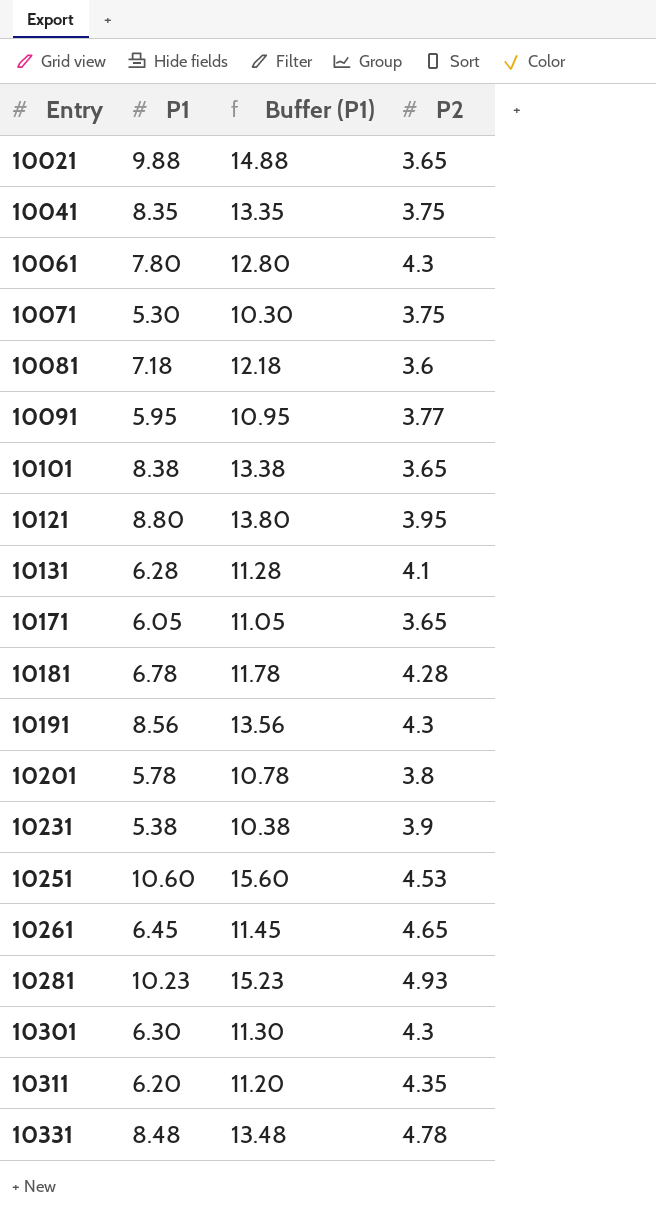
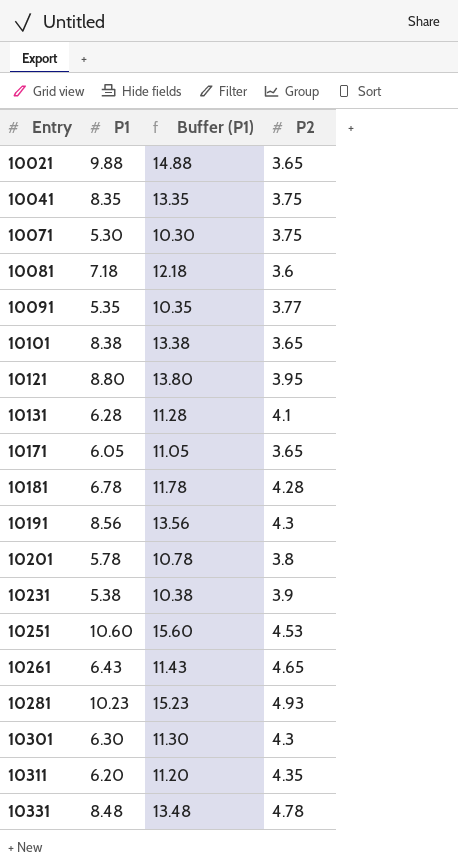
row 10061: 7.80 | 12.80 | 4.3 -> none
10091 | P1: 5.95 -> 5.35
10091 | Buffer (P1): 10.95 -> 10.35
10261 | P1: 6.45 -> 6.43
10261 | Buffer (P1): 11.45 -> 11.43

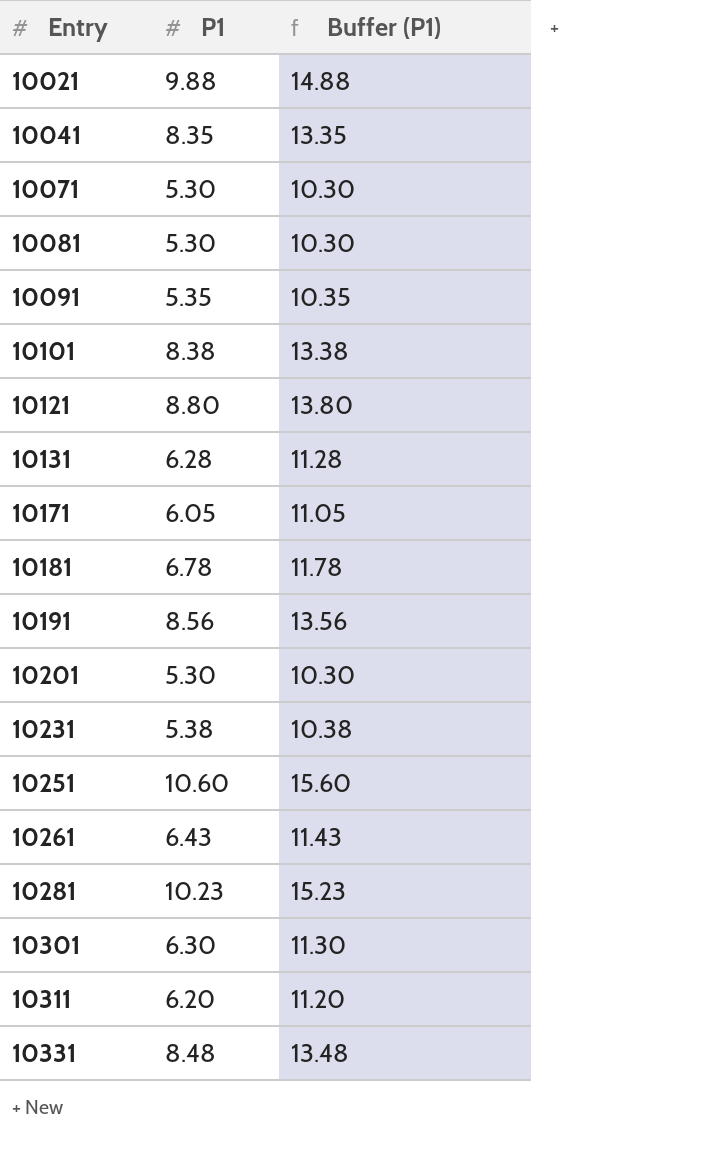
column P2 | position: 4 -> none
10081 | P1: 7.18 -> 5.30
10081 | Buffer (P1): 12.18 -> 10.30
10201 | P1: 5.78 -> 5.30
10201 | Buffer (P1): 10.78 -> 10.30

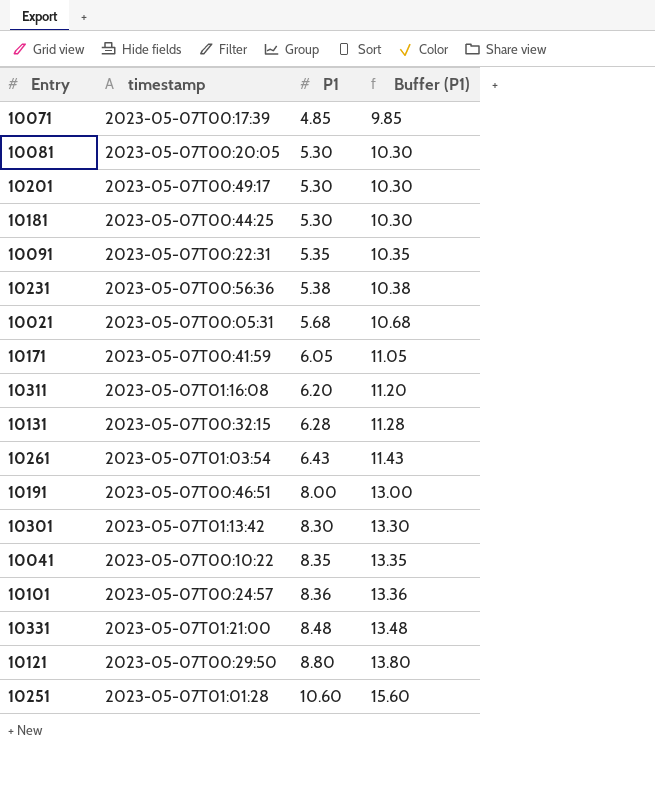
row order: Entry ascending -> P1 ascending
column timestamp | position: none -> 2
row 10281: 10.23 | 15.23 -> none
10071 | P1: 5.30 -> 4.85
10071 | Buffer (P1): 10.30 -> 9.85
10181 | P1: 6.78 -> 5.30
10181 | Buffer (P1): 11.78 -> 10.30
10021 | P1: 9.88 -> 5.68
10021 | Buffer (P1): 14.88 -> 10.68
10191 | P1: 8.56 -> 8.00
10191 | Buffer (P1): 13.56 -> 13.00
10301 | P1: 6.30 -> 8.30
10301 | Buffer (P1): 11.30 -> 13.30
10101 | P1: 8.38 -> 8.36
10101 | Buffer (P1): 13.38 -> 13.36

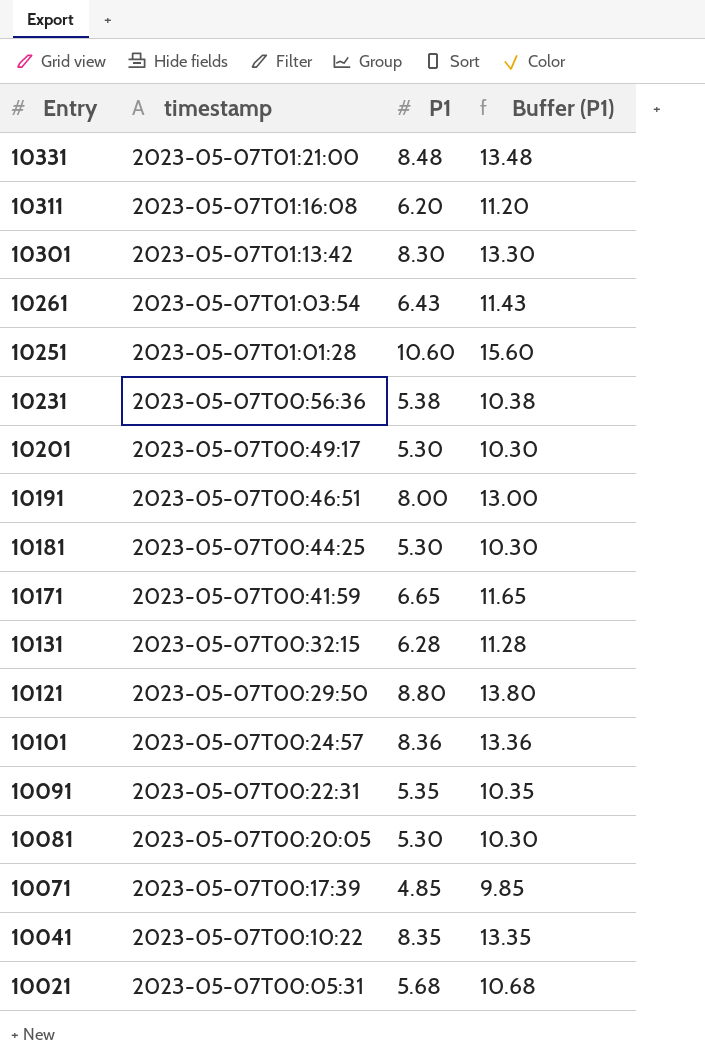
row order: P1 ascending -> Entry descending
10171 | P1: 6.05 -> 6.65
10171 | Buffer (P1): 11.05 -> 11.65

